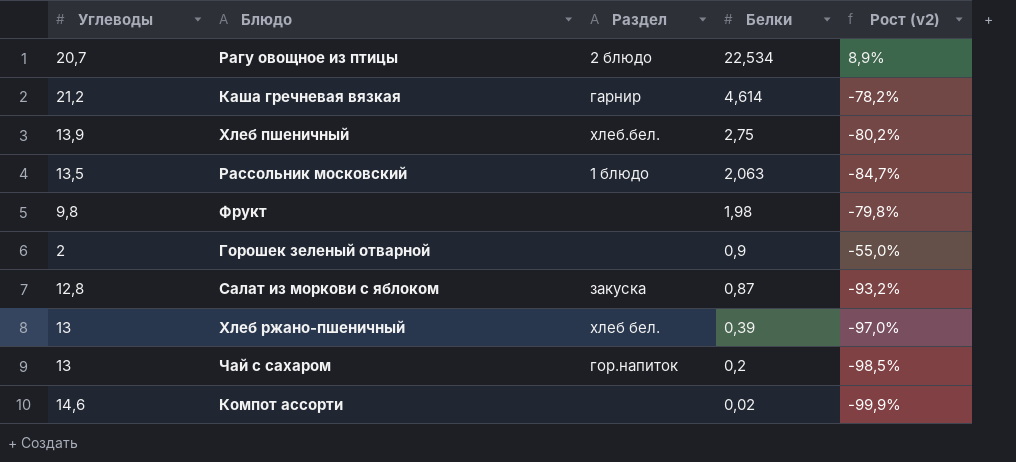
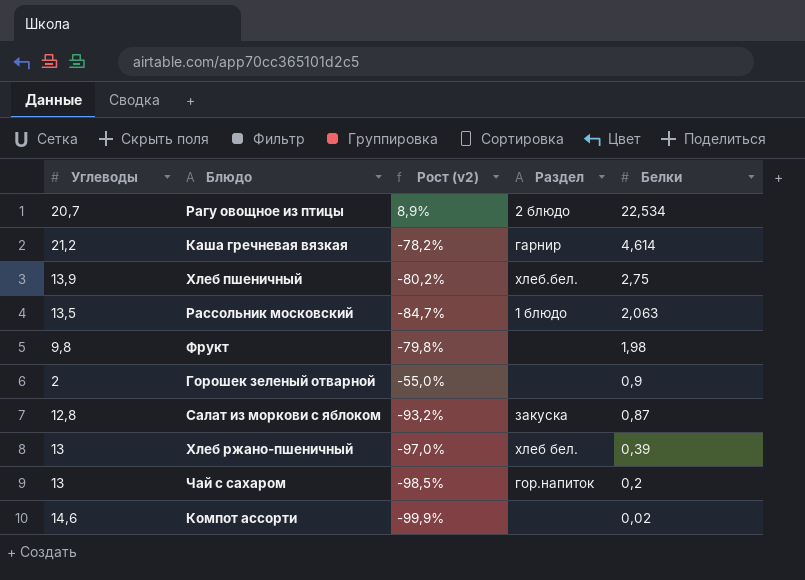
column Рост (v2) | position: 5 -> 3

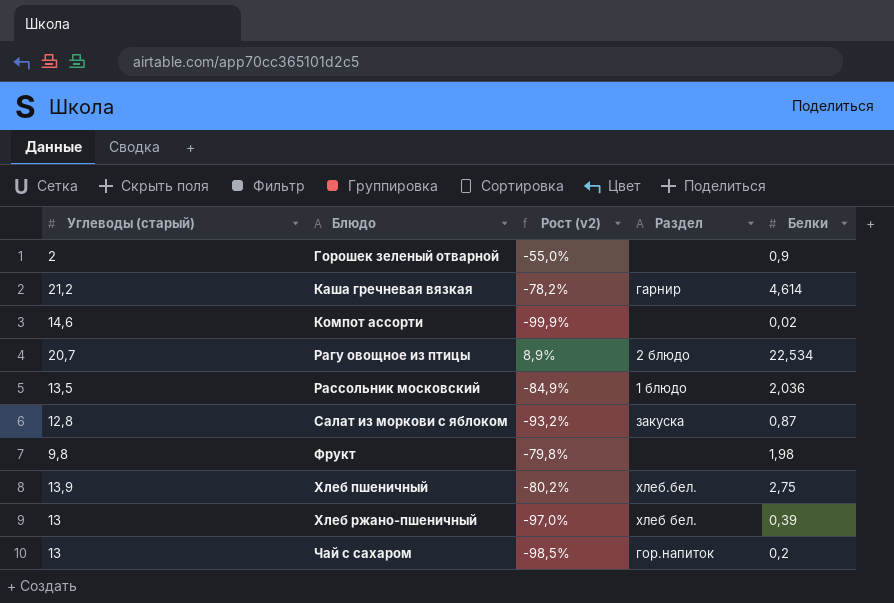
row order: Белки descending -> Блюдо ascending
column name: Углеводы -> Углеводы (старый)
Рассольник московский | Рост (v2): -84,7% -> -84,9%
Рассольник московский | Белки: 2,063 -> 2,036

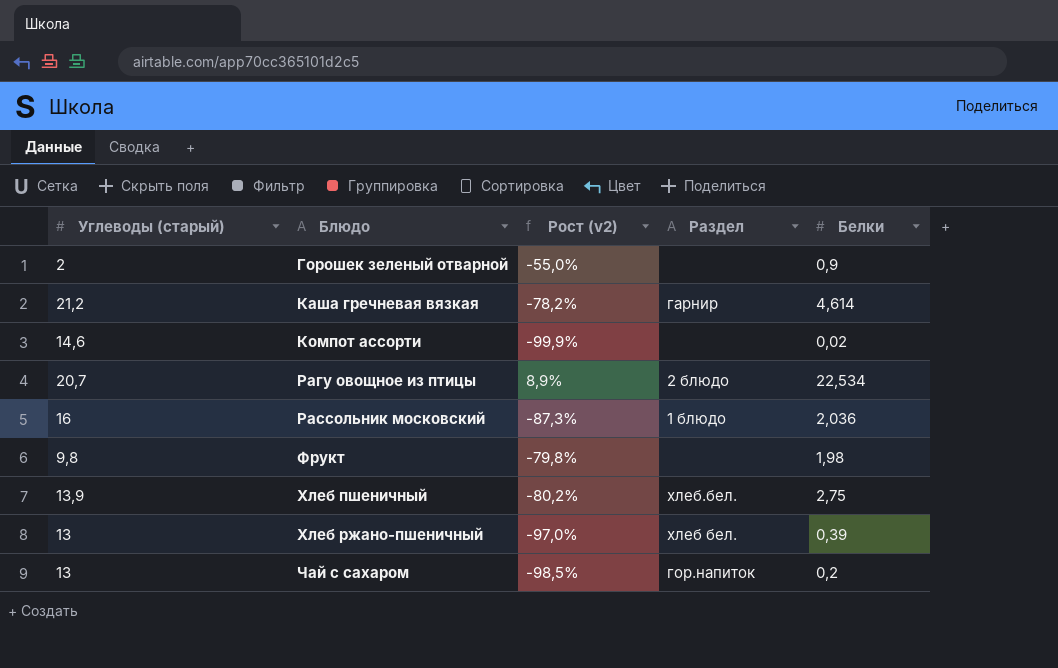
row Салат из моркови с яблоком: 12,8 | -93,2% | закуска | 0,87 -> none
Рассольник московский | Углеводы (старый): 13,5 -> 16
Рассольник московский | Рост (v2): -84,9% -> -87,3%

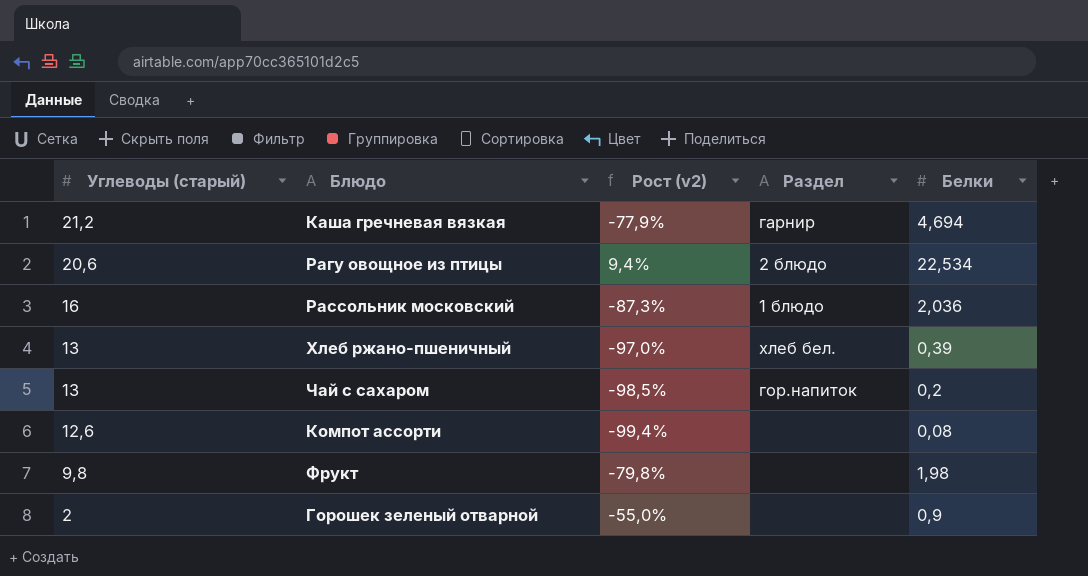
row order: Блюдо ascending -> Углеводы (старый) descending
row Хлеб пшеничный: 13,9 | -80,2% | хлеб.бел. | 2,75 -> none
Каша гречневая вязкая | Рост (v2): -78,2% -> -77,9%
Каша гречневая вязкая | Белки: 4,614 -> 4,694
Рагу овощное из птицы | Углеводы (старый): 20,7 -> 20,6
Рагу овощное из птицы | Рост (v2): 8,9% -> 9,4%
Компот ассорти | Углеводы (старый): 14,6 -> 12,6
Компот ассорти | Рост (v2): -99,9% -> -99,4%
Компот ассорти | Белки: 0,02 -> 0,08

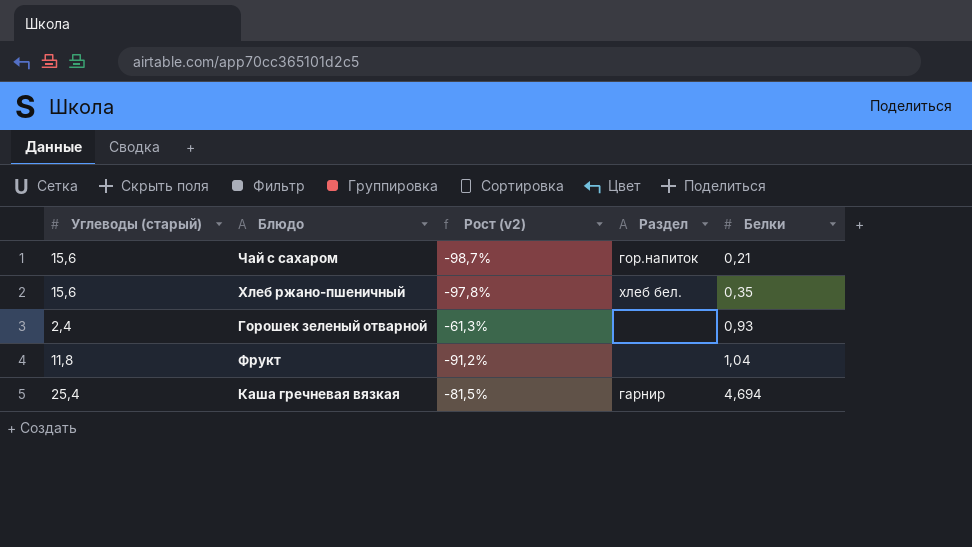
row order: Углеводы (старый) descending -> Белки ascending
row Рагу овощное из птицы: 20,6 | 9,4% | 2 блюдо | 22,534 -> none
row Рассольник московский: 16 | -87,3% | 1 блюдо | 2,036 -> none
row Компот ассорти: 12,6 | -99,4% | none | 0,08 -> none
Чай с сахаром | Углеводы (старый): 13 -> 15,6
Чай с сахаром | Рост (v2): -98,5% -> -98,7%
Чай с сахаром | Белки: 0,2 -> 0,21
Хлеб ржано-пшеничный | Углеводы (старый): 13 -> 15,6
Хлеб ржано-пшеничный | Рост (v2): -97,0% -> -97,8%
Хлеб ржано-пшеничный | Белки: 0,39 -> 0,35
Горошек зеленый отварной | Углеводы (старый): 2 -> 2,4
Горошек зеленый отварной | Рост (v2): -55,0% -> -61,3%
Горошек зеленый отварной | Белки: 0,9 -> 0,93
Фрукт | Углеводы (старый): 9,8 -> 11,8
Фрукт | Рост (v2): -79,8% -> -91,2%
Фрукт | Белки: 1,98 -> 1,04
Каша гречневая вязкая | Углеводы (старый): 21,2 -> 25,4
Каша гречневая вязкая | Рост (v2): -77,9% -> -81,5%

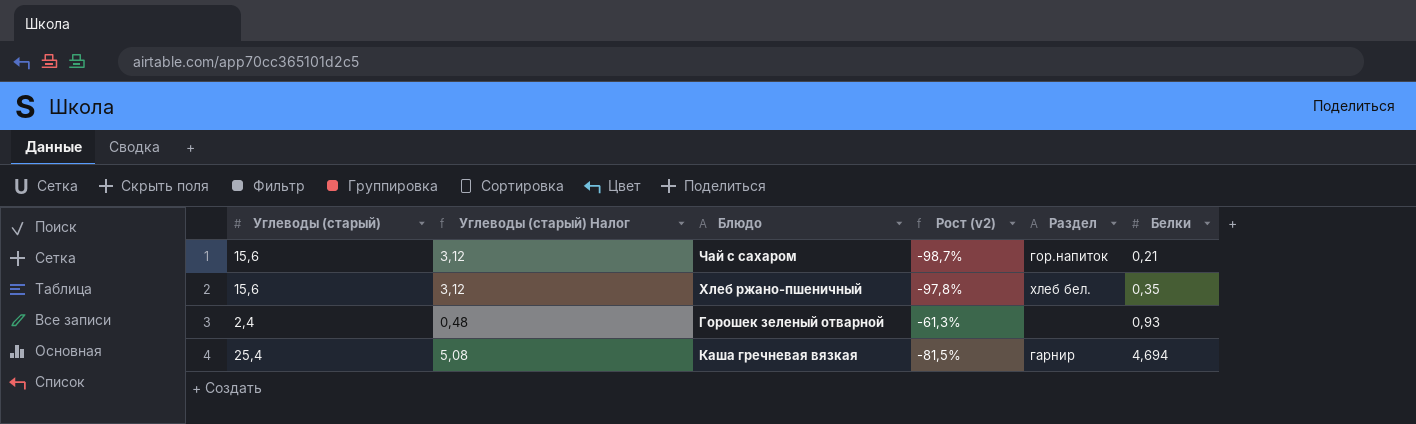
column Углеводы (старый) Налог | formula: none -> [Углеводы (старый)] * 0,2
row Фрукт: 11,8 | -91,2% | none | 1,04 -> none

